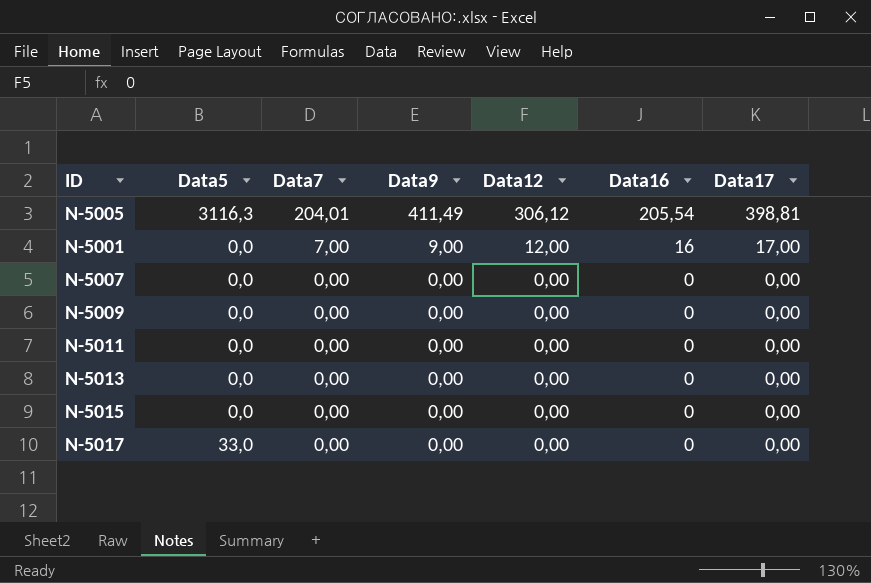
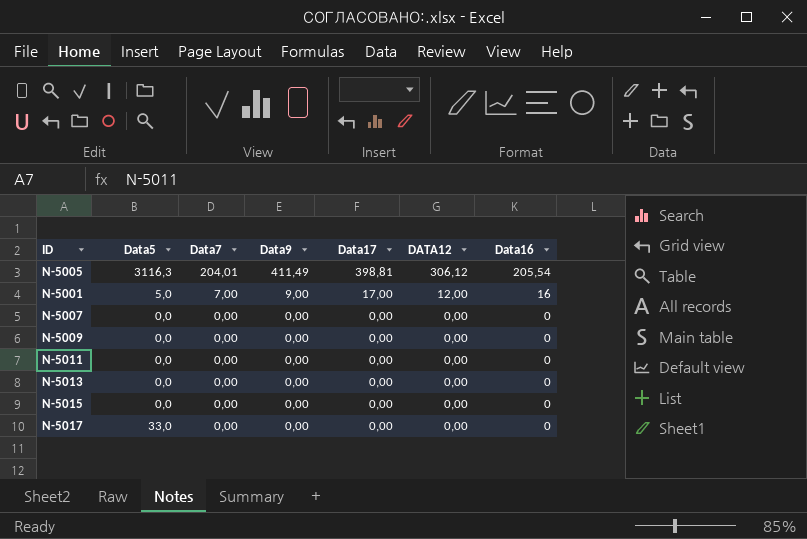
column Data17 | position: 7 -> 5
column name: Data12 -> DATA12
N-5001 | Data5: 0,0 -> 5,0

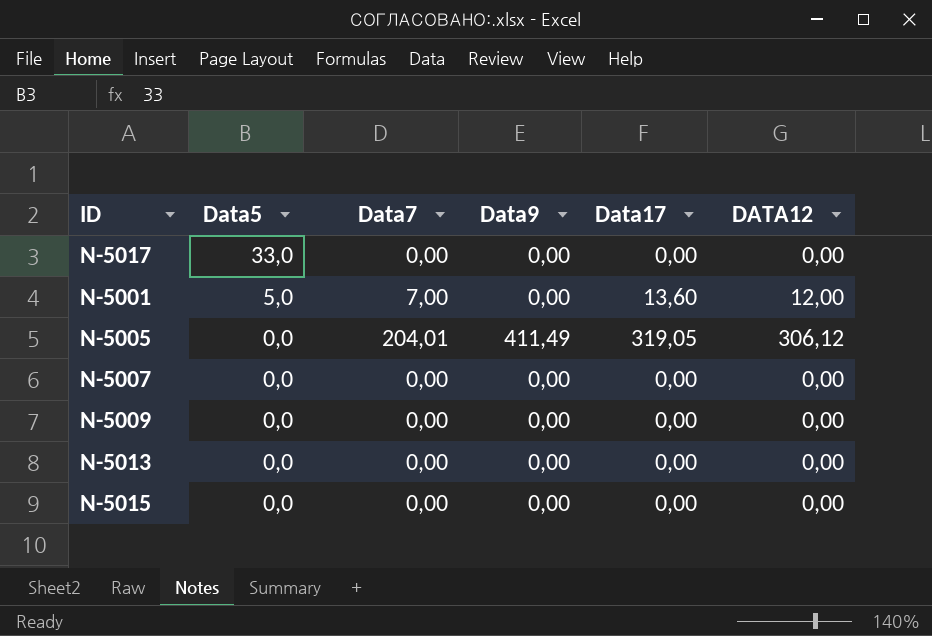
row order: Data7 descending -> Data5 descending
column Data16 | position: 7 -> none
row N-5011: 0,0 | 0,00 | 0,00 | 0,00 | 0,00 | 0 -> none
N-5001 | Data9: 9,00 -> 0,00
N-5001 | Data17: 17,00 -> 13,60
N-5005 | Data5: 3116,3 -> 0,0
N-5005 | Data17: 398,81 -> 319,05

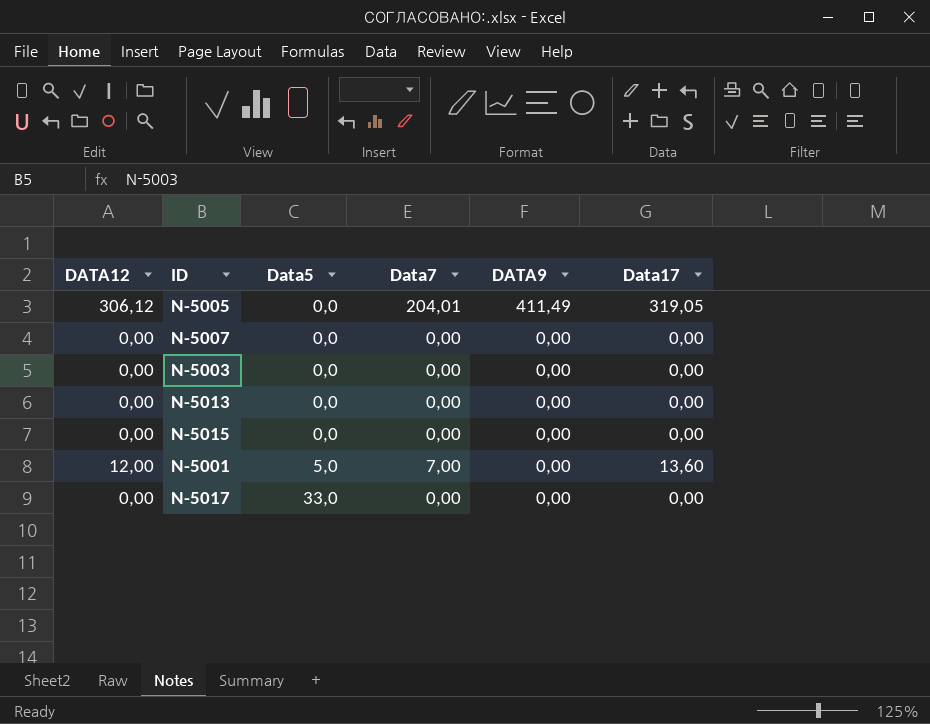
row order: Data5 descending -> Data5 ascending
column DATA12 | position: 6 -> 1
column name: Data9 -> DATA9
row N-5009: 0,0 | 0,00 | 0,00 | 0,00 | 0,00 -> none
row N-5003: none -> 0,00 | 0,0 | 0,00 | 0,00 | 0,00

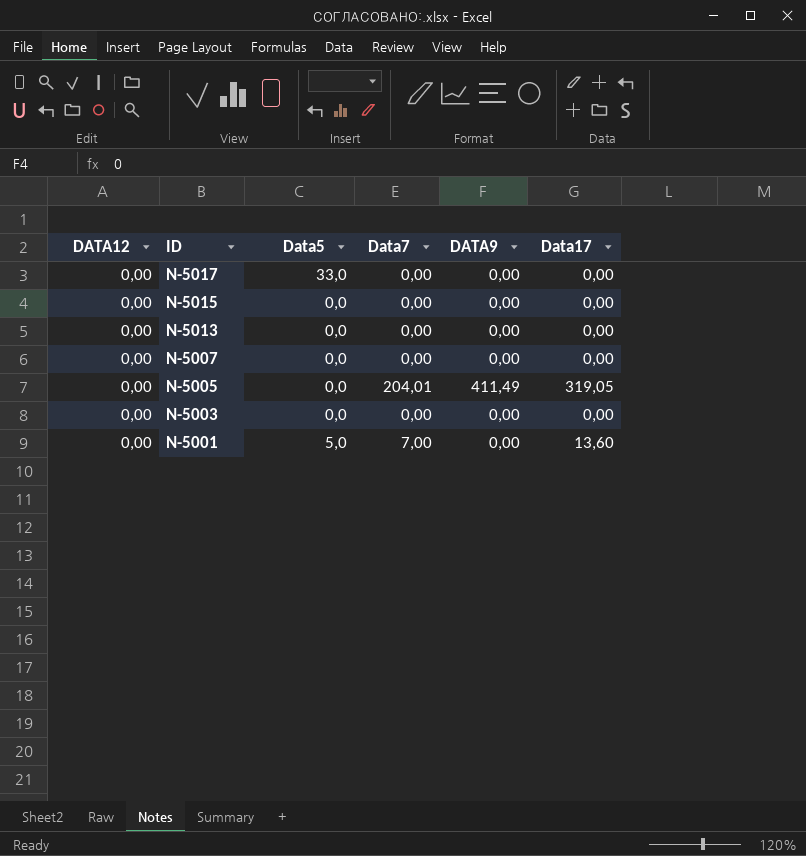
row order: Data5 ascending -> ID descending
N-5005 | DATA12: 306,12 -> 0,00
N-5001 | DATA12: 12,00 -> 0,00

